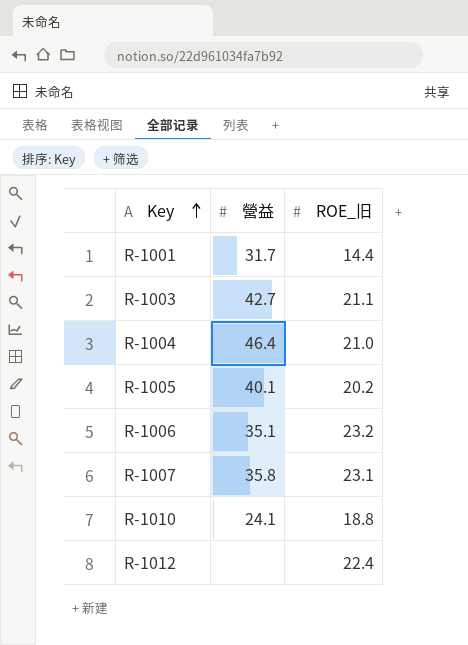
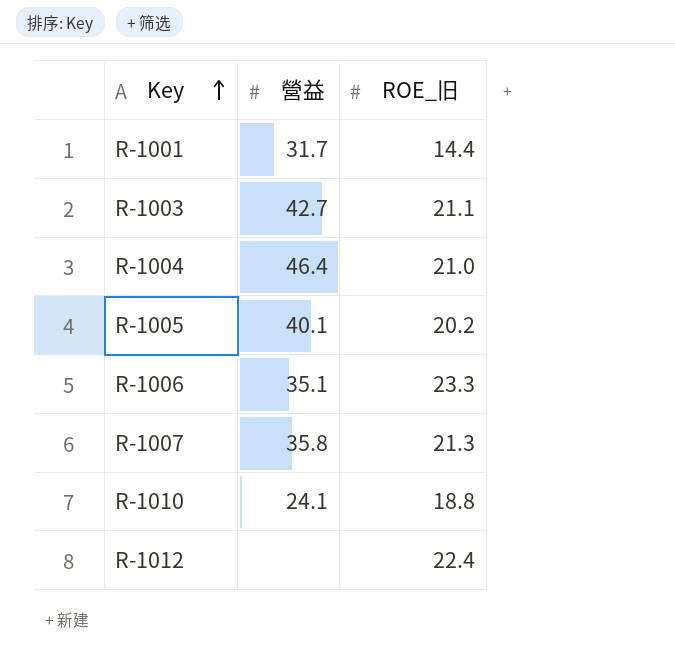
R-1006 | ROE_旧: 23.2 -> 23.3
R-1007 | ROE_旧: 23.1 -> 21.3

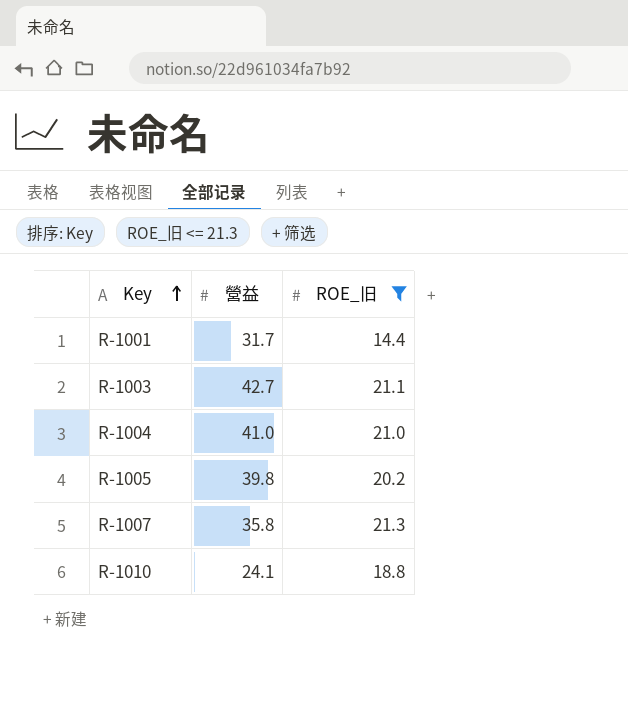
filter: none -> ROE_旧 <= 21.3
R-1004 | 營益: 46.4 -> 41.0
R-1005 | 營益: 40.1 -> 39.8

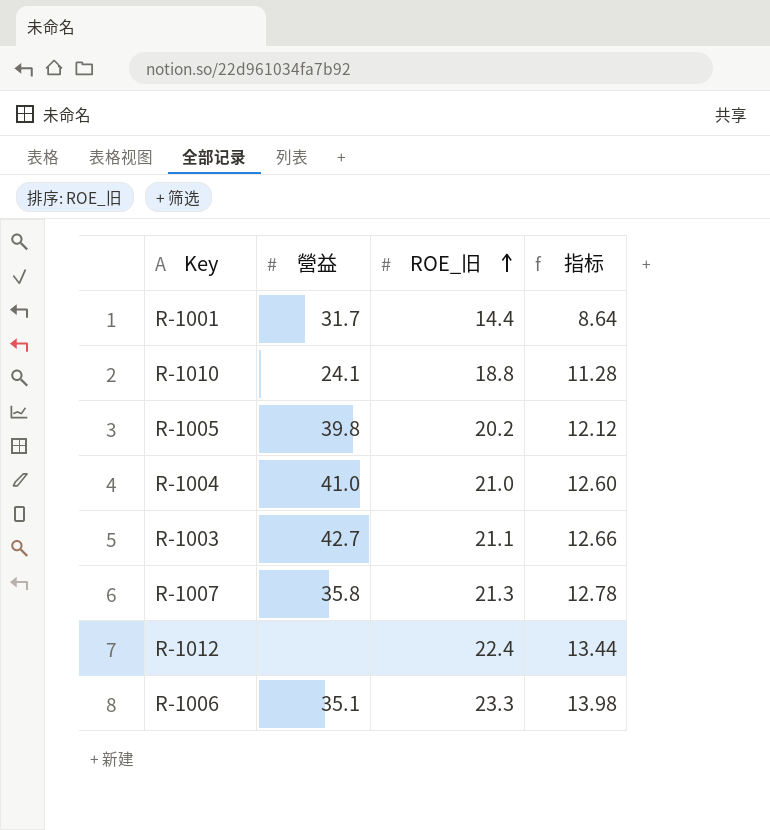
filter: ROE_旧 <= 21.3 -> none
row order: Key ascending -> ROE_旧 ascending
column 指标 | formula: none -> [ROE_旧] * 0.6

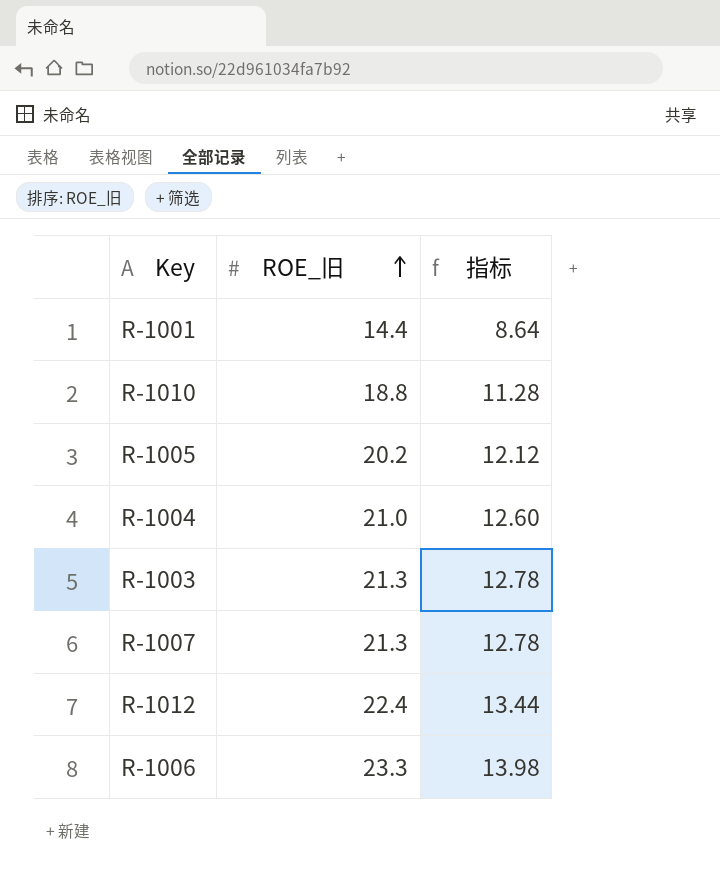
column 營益 | position: 2 -> none
R-1003 | ROE_旧: 21.1 -> 21.3
R-1003 | 指标: 12.66 -> 12.78

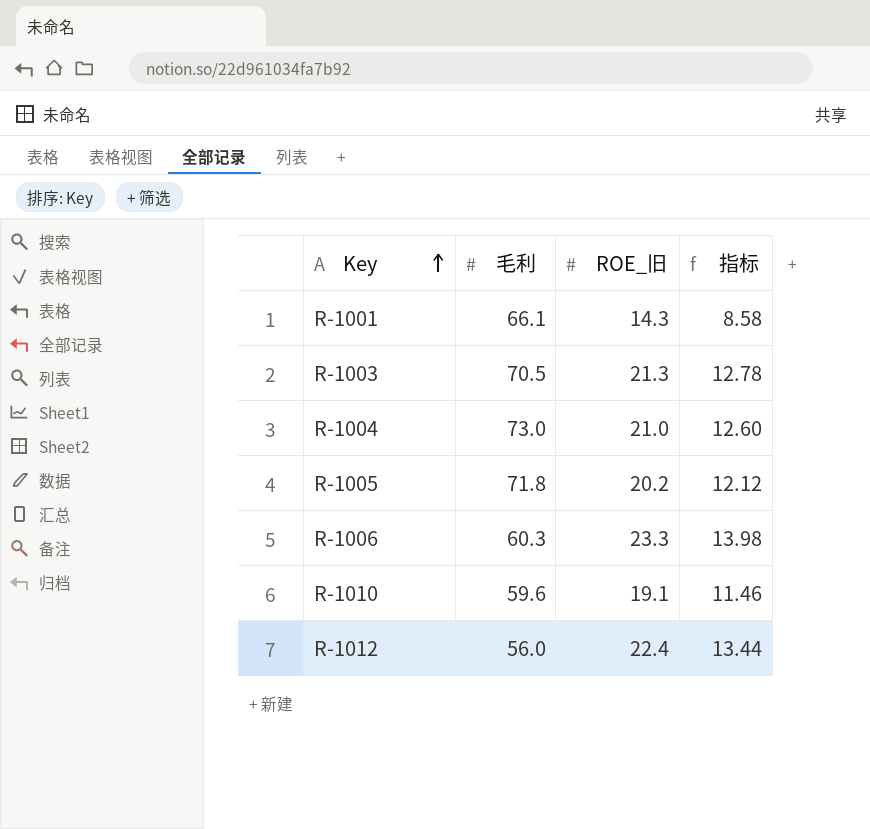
row order: ROE_旧 ascending -> Key ascending
column 毛利 | position: none -> 2
row R-1007: 21.3 | 12.78 -> none
R-1001 | ROE_旧: 14.4 -> 14.3
R-1001 | 指标: 8.64 -> 8.58
R-1010 | ROE_旧: 18.8 -> 19.1
R-1010 | 指标: 11.28 -> 11.46

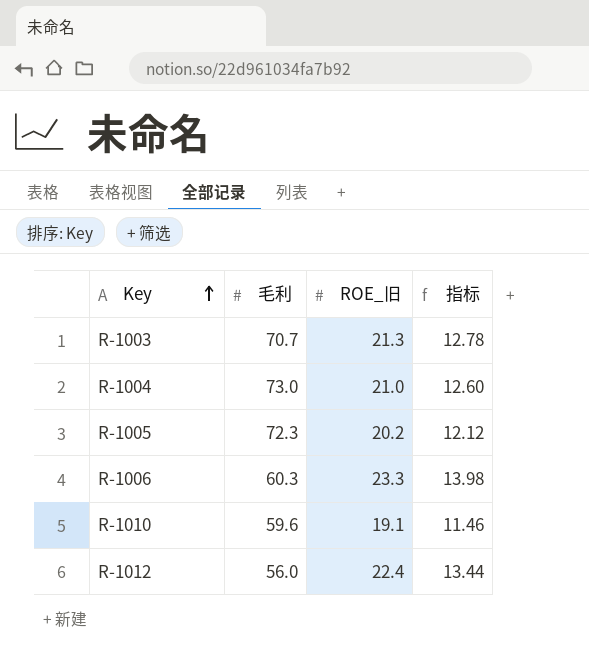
row R-1001: 66.1 | 14.3 | 8.58 -> none
R-1003 | 毛利: 70.5 -> 70.7
R-1005 | 毛利: 71.8 -> 72.3

